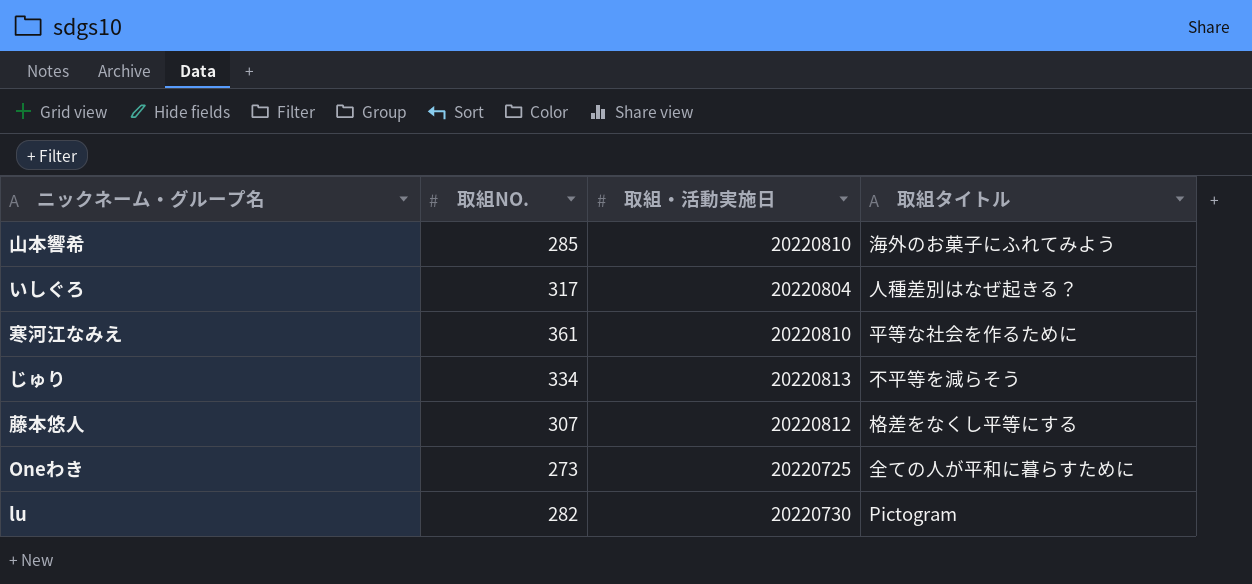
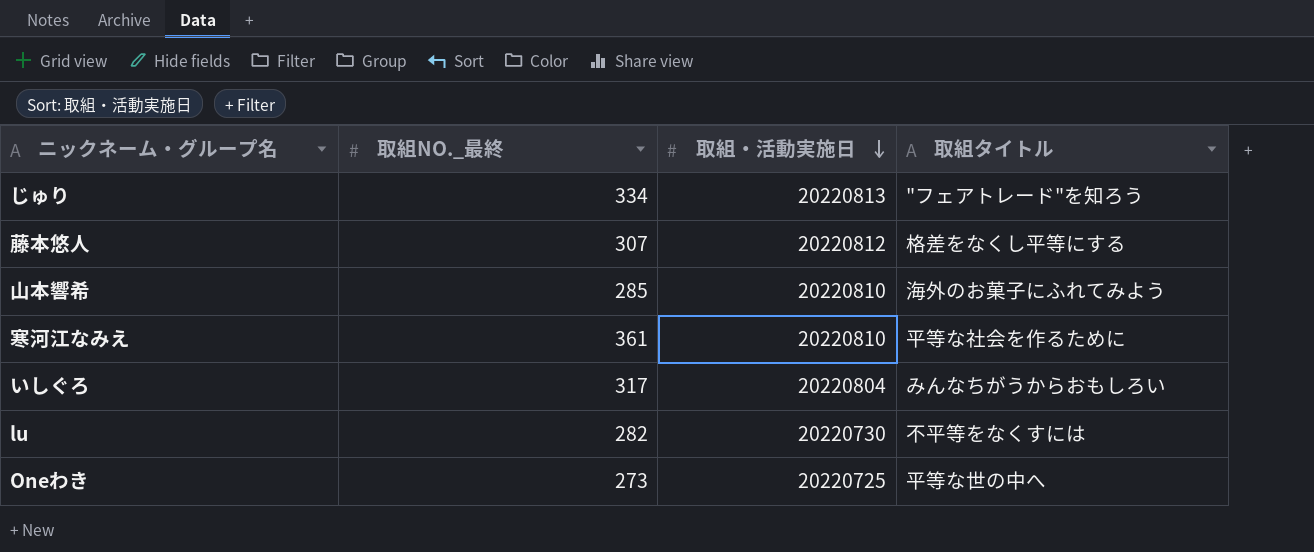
row order: none -> 取組・活動実施日 descending
column name: 取組NO. -> 取組NO._最終
じゅり | 取組タイトル: 不平等を減らそう -> "フェアトレード"を知ろう
いしぐろ | 取組タイトル: 人種差別はなぜ起きる？ -> みんなちがうからおもしろい
lu | 取組タイトル: Pictogram -> 不平等をなくすには
Oneわき | 取組タイトル: 全ての人が平和に暮らすために -> 平等な世の中へ

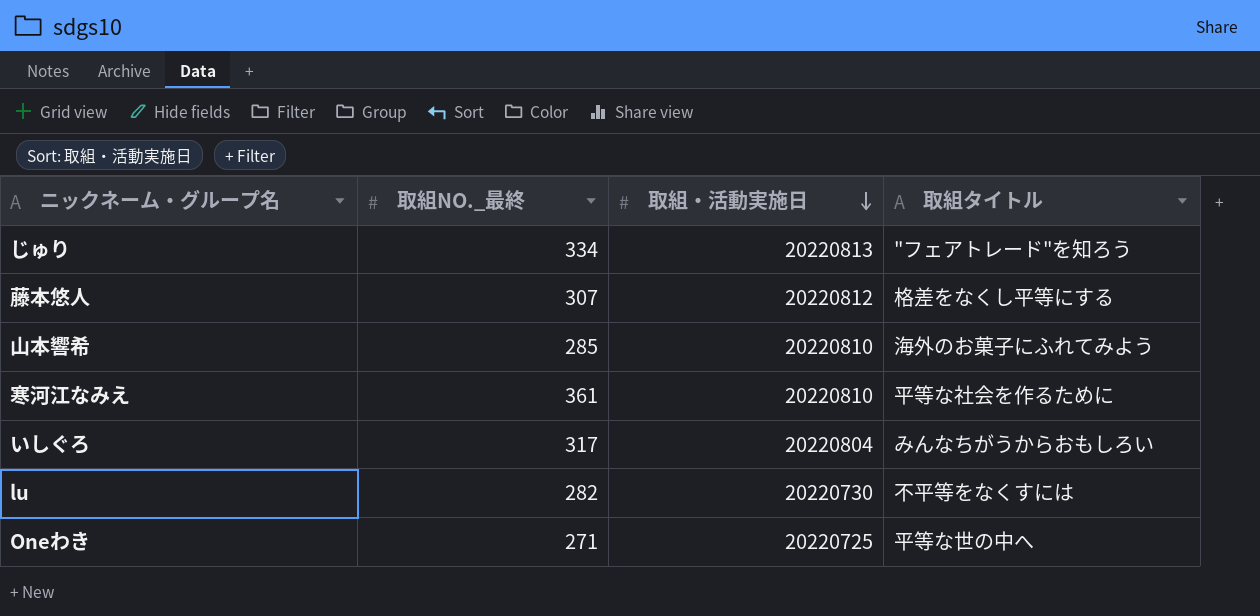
Oneわき | 取組NO._最終: 273 -> 271

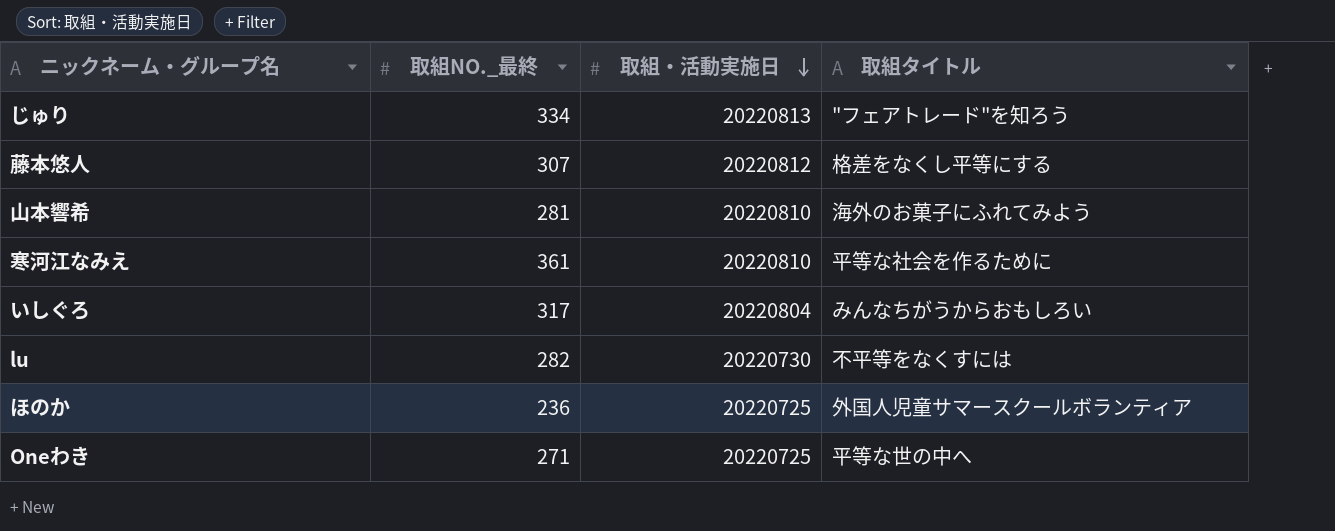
山本響希 | 取組NO._最終: 285 -> 281
row ほのか: none -> 236 | 20220725 | 外国人児童サマースクールボランティア

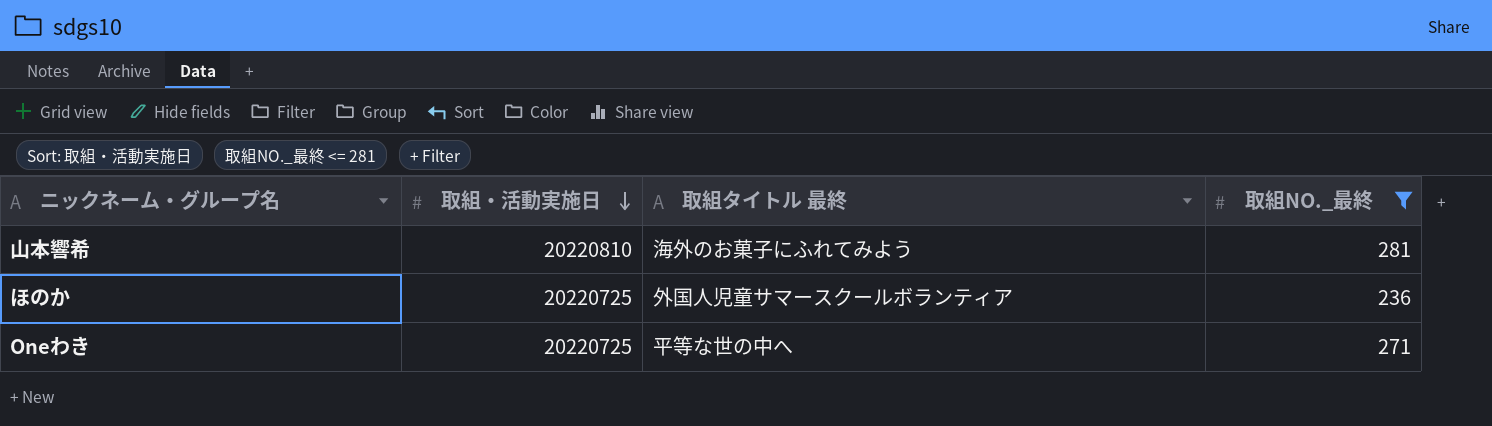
filter: none -> 取組NO._最終 <= 281
column name: 取組タイトル -> 取組タイトル 最終
column 取組NO._最終 | position: 2 -> 4

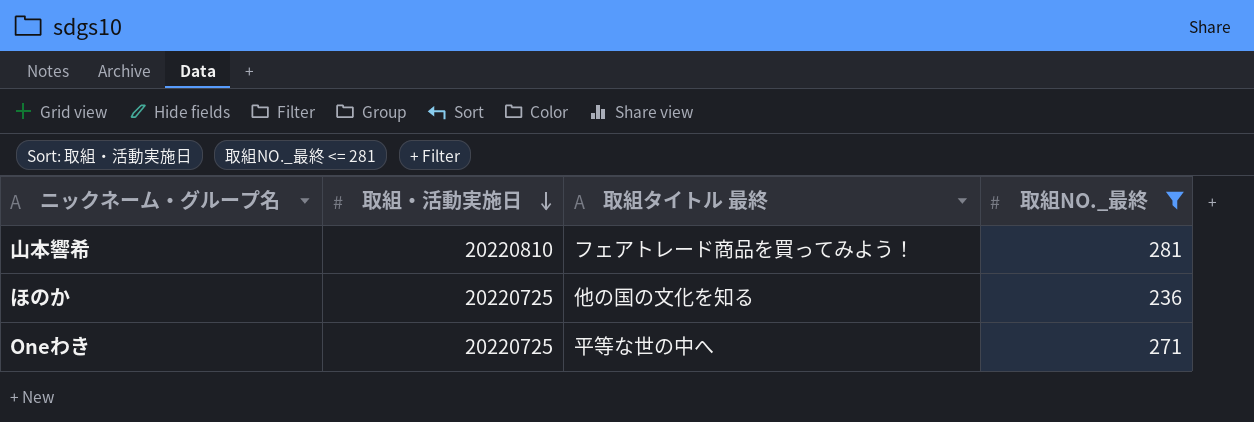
山本響希 | 取組タイトル 最終: 海外のお菓子にふれてみよう -> フェアトレード商品を買ってみよう！
ほのか | 取組タイトル 最終: 外国人児童サマースクールボランティア -> 他の国の文化を知る

